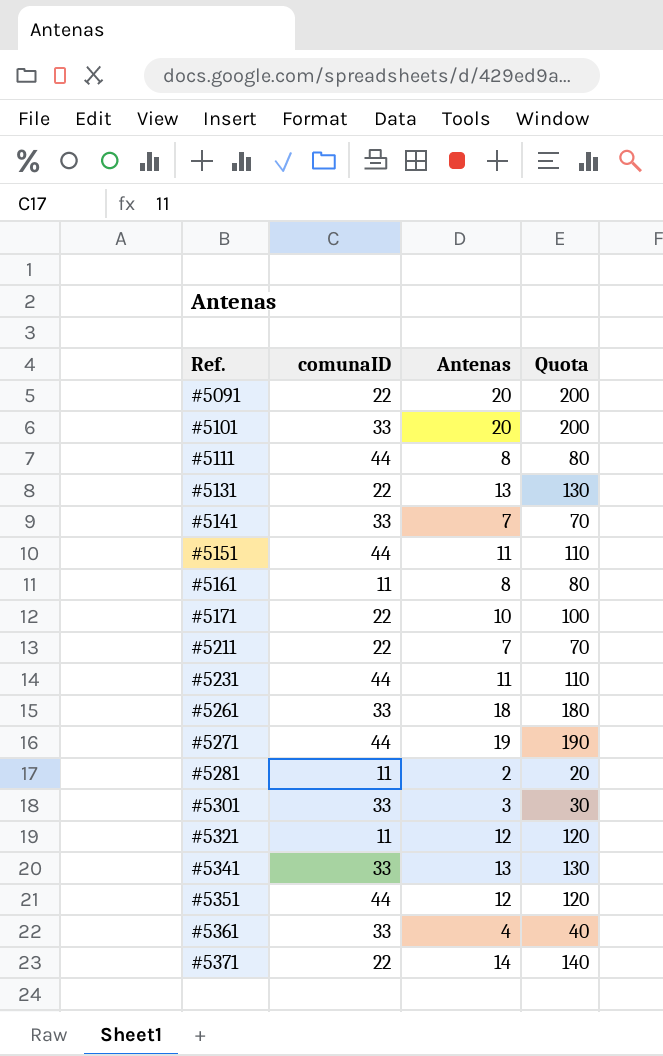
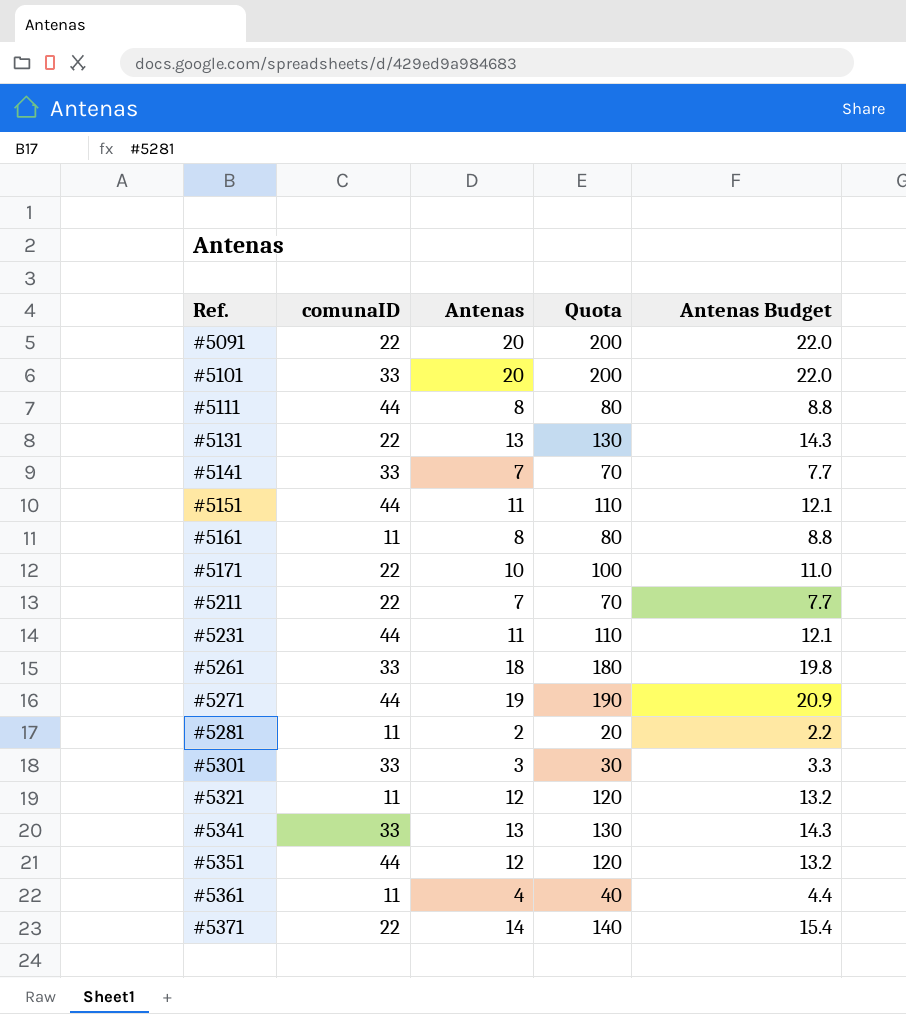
column Antenas Budget | formula: none -> [Antenas] * 1.1
#5361 | comunaID: 33 -> 11

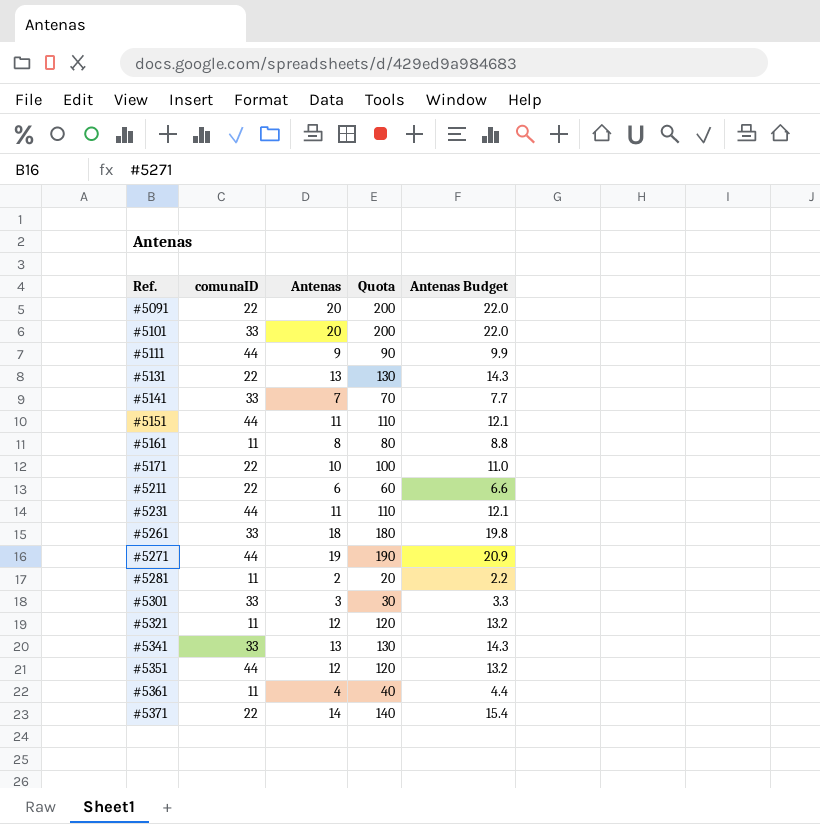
#5111 | Antenas: 8 -> 9
#5111 | Quota: 80 -> 90
#5111 | Antenas Budget: 8.8 -> 9.9
#5211 | Antenas: 7 -> 6
#5211 | Quota: 70 -> 60
#5211 | Antenas Budget: 7.7 -> 6.6

